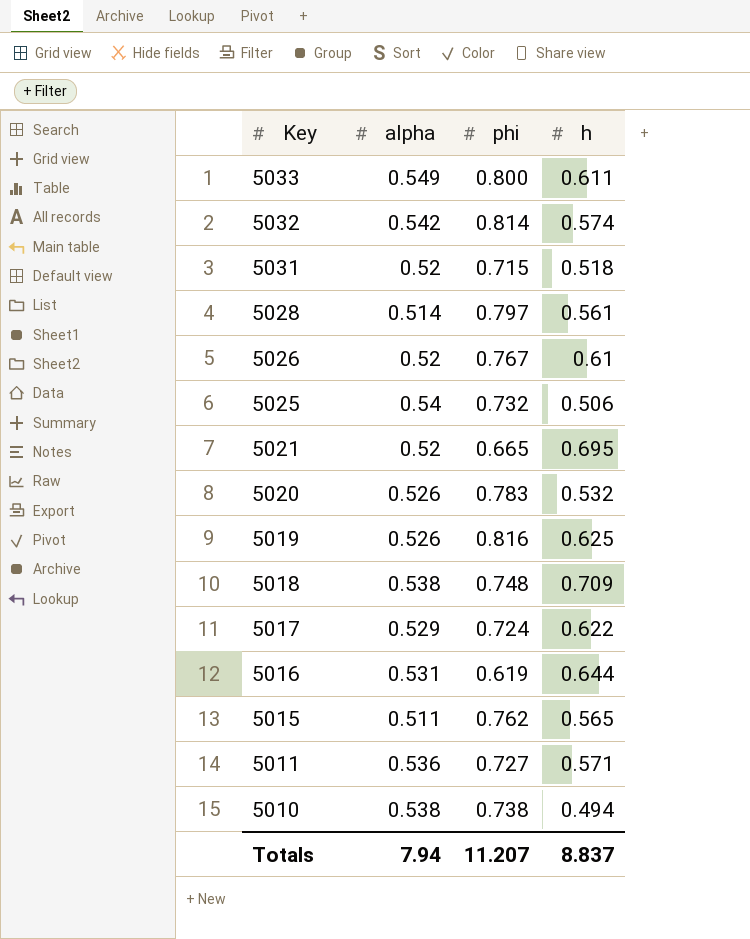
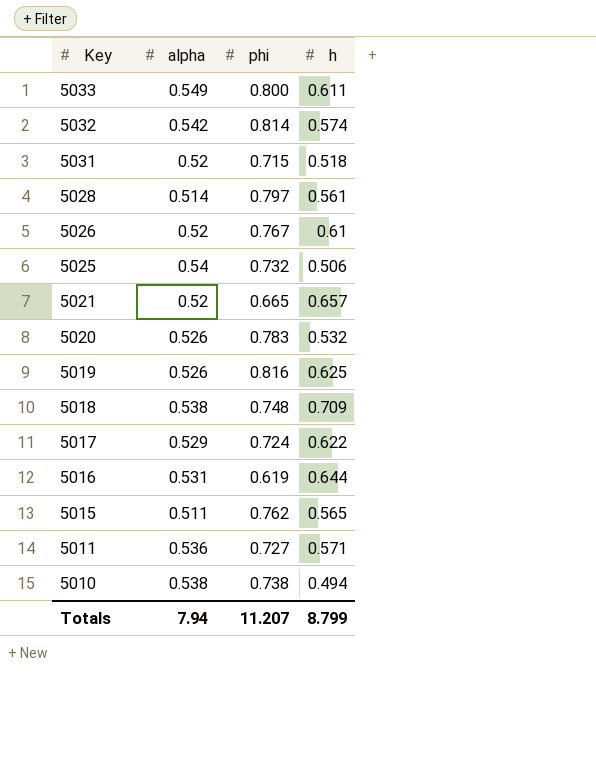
5021 | h: 0.695 -> 0.657
Totals | h: 8.837 -> 8.799

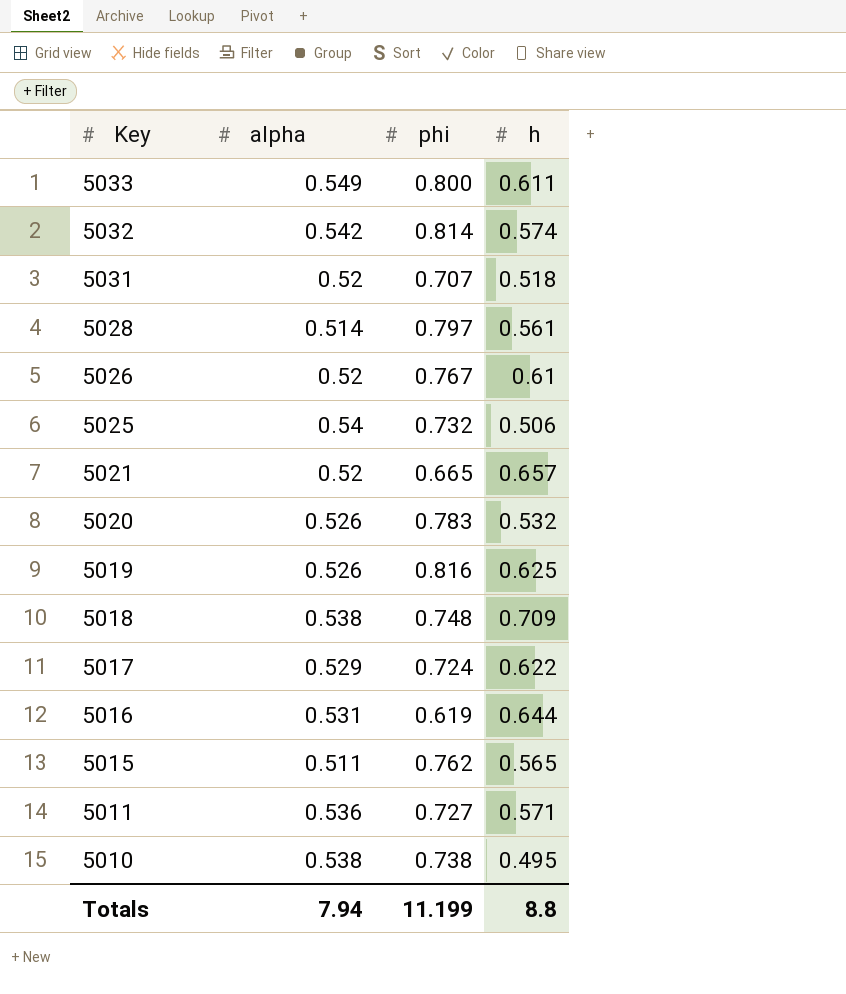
5031 | phi: 0.715 -> 0.707
5010 | h: 0.494 -> 0.495
Totals | phi: 11.207 -> 11.199
Totals | h: 8.799 -> 8.8

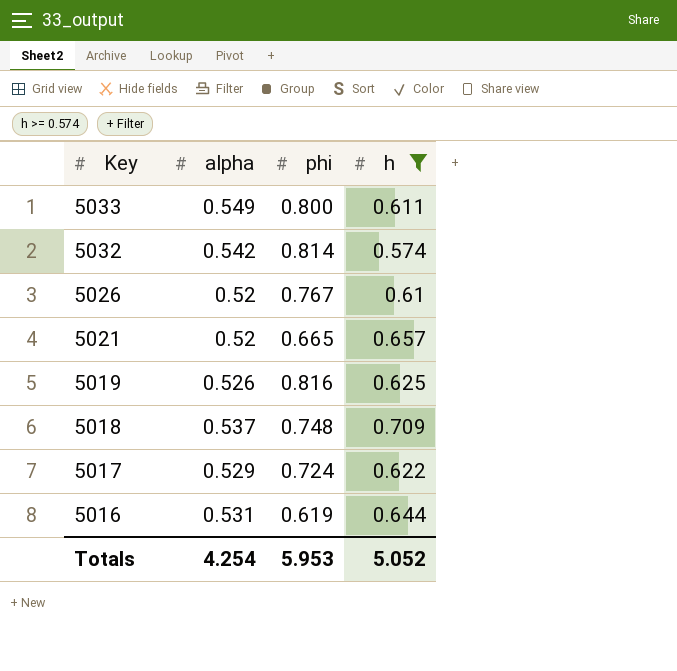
filter: none -> h >= 0.574
5018 | alpha: 0.538 -> 0.537
Totals | alpha: 7.94 -> 4.254
Totals | phi: 11.199 -> 5.953
Totals | h: 8.8 -> 5.052

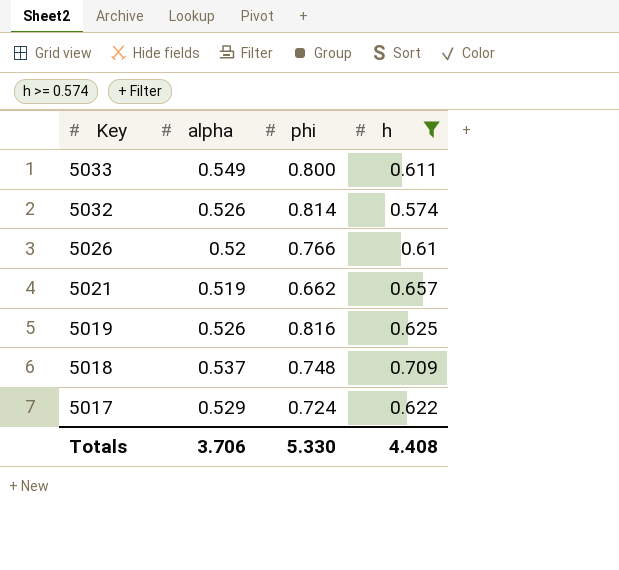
row 5016: 0.531 | 0.619 | 0.644 -> none
5032 | alpha: 0.542 -> 0.526
5026 | phi: 0.767 -> 0.766
5021 | alpha: 0.52 -> 0.519
5021 | phi: 0.665 -> 0.662
Totals | alpha: 4.254 -> 3.706
Totals | phi: 5.953 -> 5.330
Totals | h: 5.052 -> 4.408

